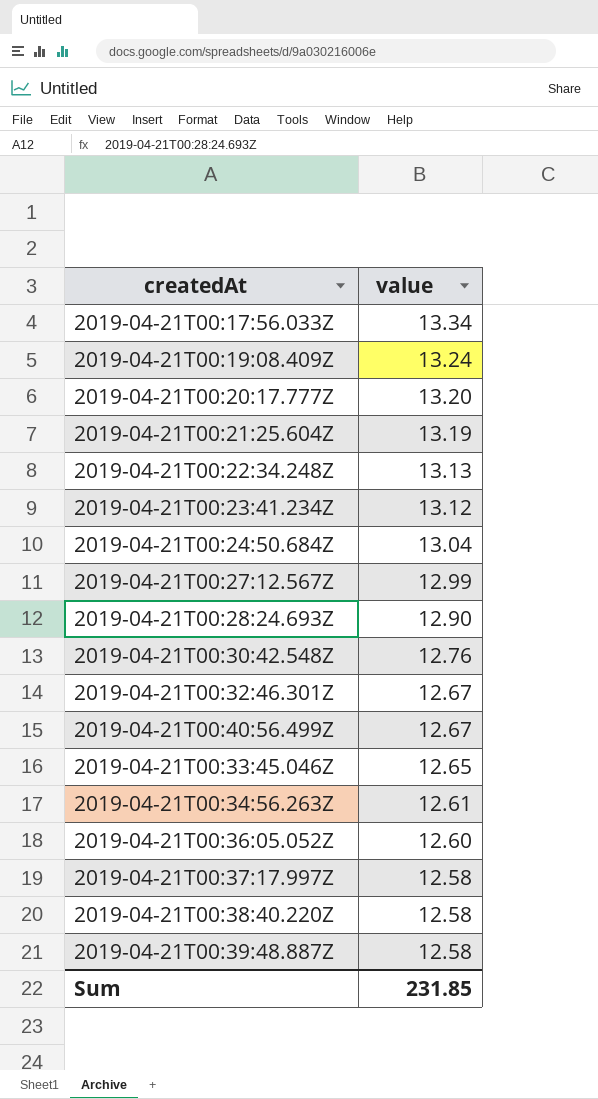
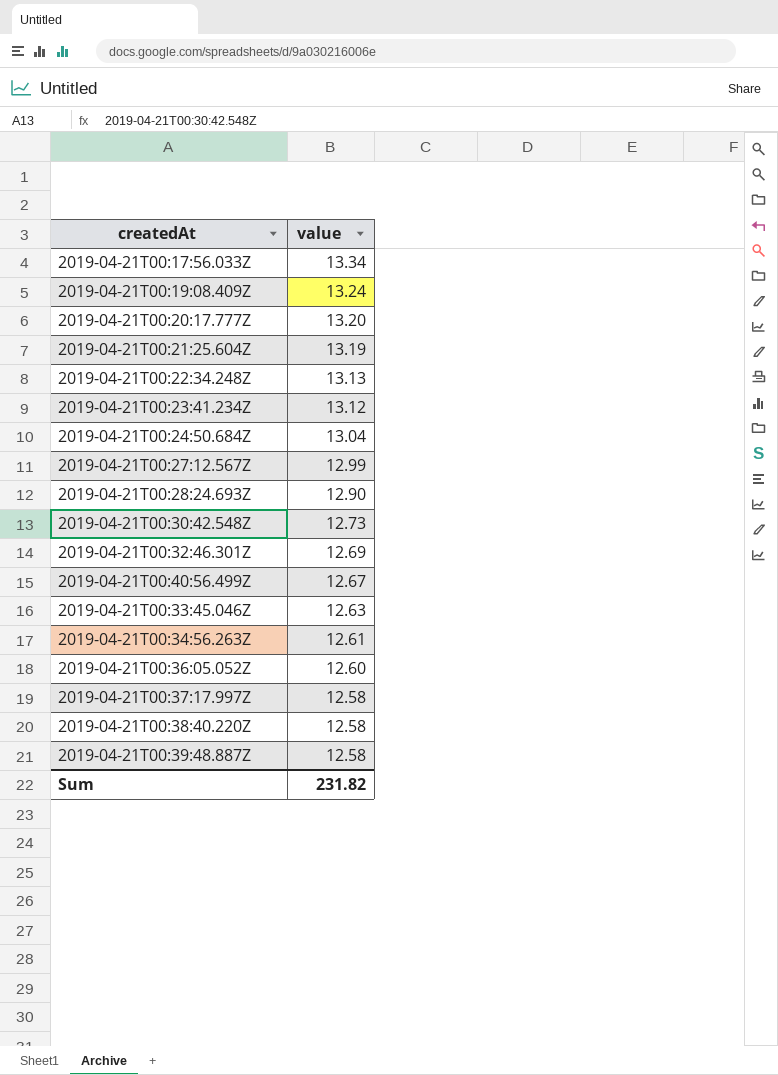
2019-04-21T00:30:42.548Z | value: 12.76 -> 12.73
2019-04-21T00:32:46.301Z | value: 12.67 -> 12.69
2019-04-21T00:33:45.046Z | value: 12.65 -> 12.63
Sum | value: 231.85 -> 231.82

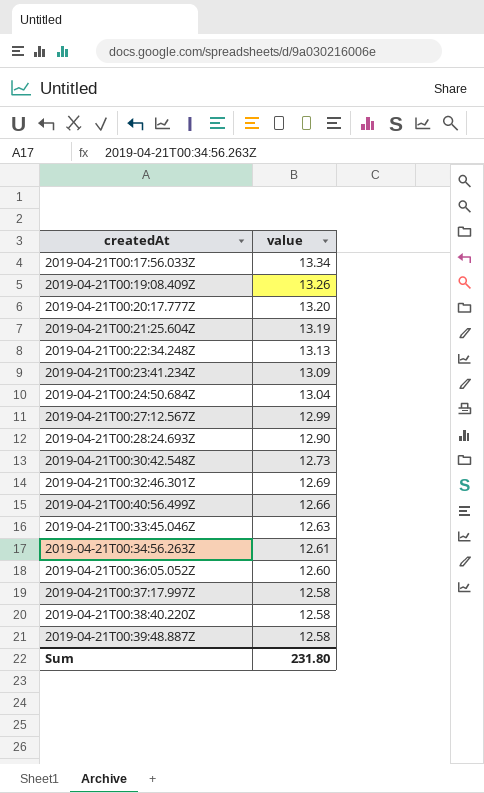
2019-04-21T00:19:08.409Z | value: 13.24 -> 13.26
2019-04-21T00:23:41.234Z | value: 13.12 -> 13.09
2019-04-21T00:40:56.499Z | value: 12.67 -> 12.66
Sum | value: 231.82 -> 231.80

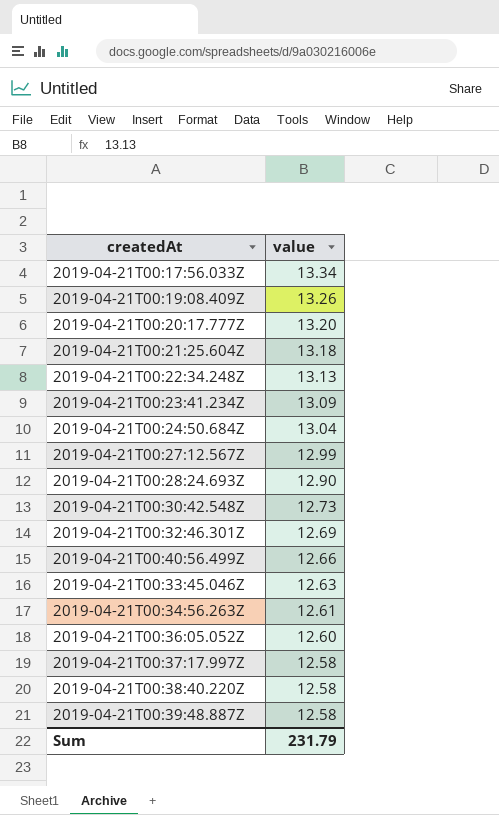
2019-04-21T00:21:25.604Z | value: 13.19 -> 13.18
Sum | value: 231.80 -> 231.79

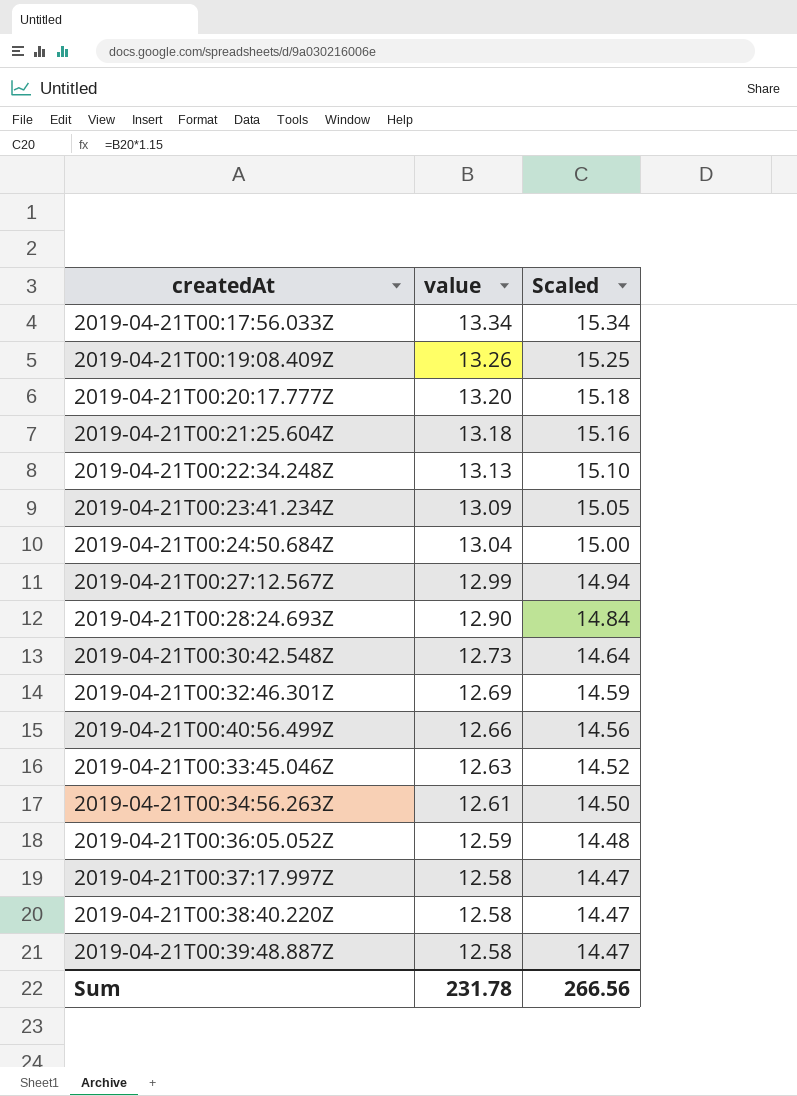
column Scaled | formula: none -> [value] * 1.15
2019-04-21T00:36:05.052Z | value: 12.60 -> 12.59
Sum | value: 231.79 -> 231.78

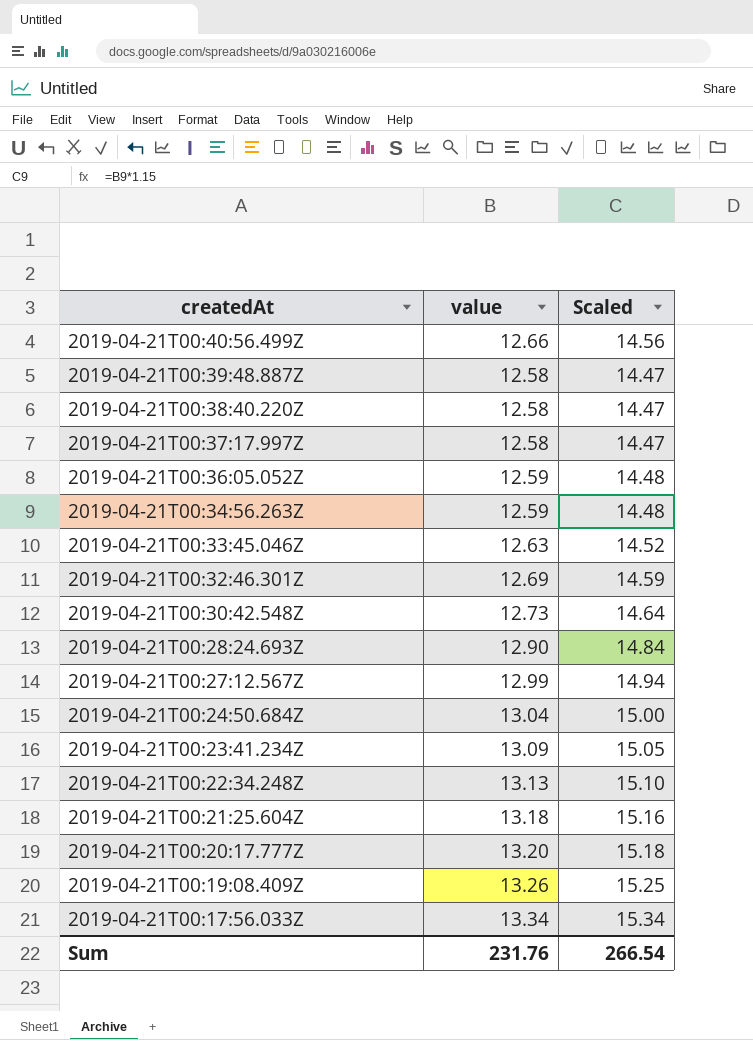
row order: value descending -> createdAt descending
2019-04-21T00:34:56.263Z | value: 12.61 -> 12.59
2019-04-21T00:34:56.263Z | Scaled: 14.50 -> 14.48
Sum | value: 231.78 -> 231.76
Sum | Scaled: 266.56 -> 266.54

